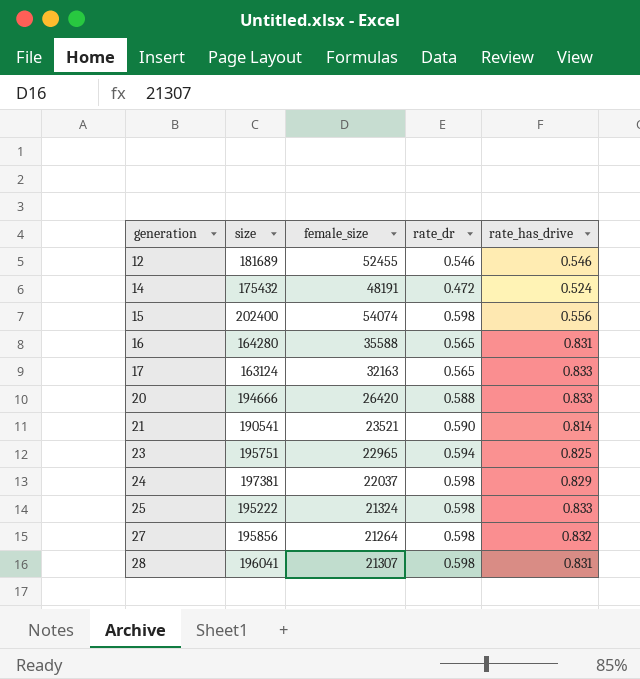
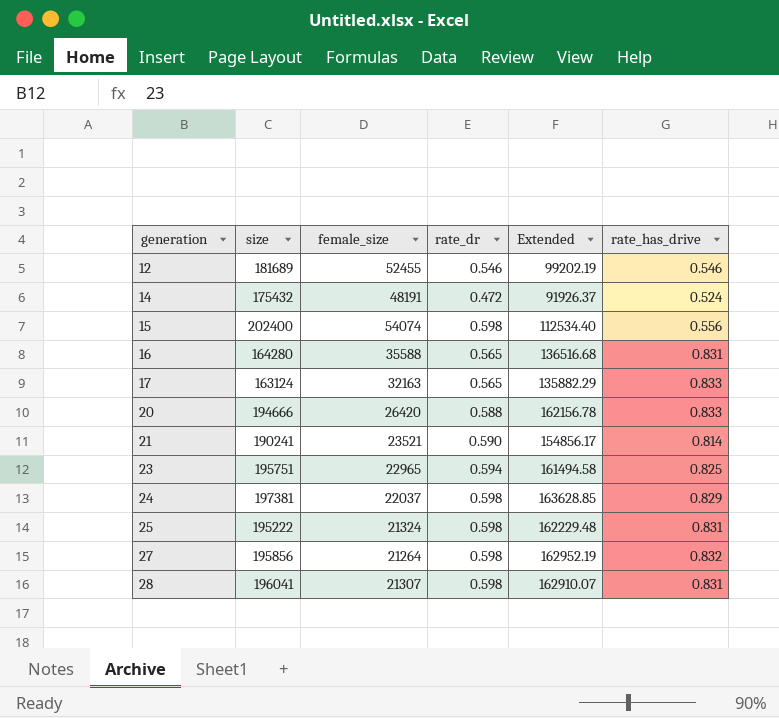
column Extended | formula: none -> [size] * [rate_has_drive]
21 | size: 190541 -> 190241
25 | rate_has_drive: 0.833 -> 0.831

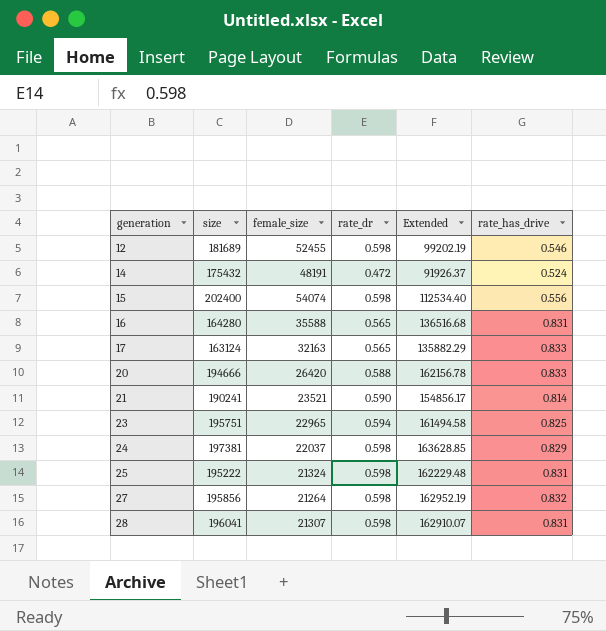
12 | rate_dr: 0.546 -> 0.598

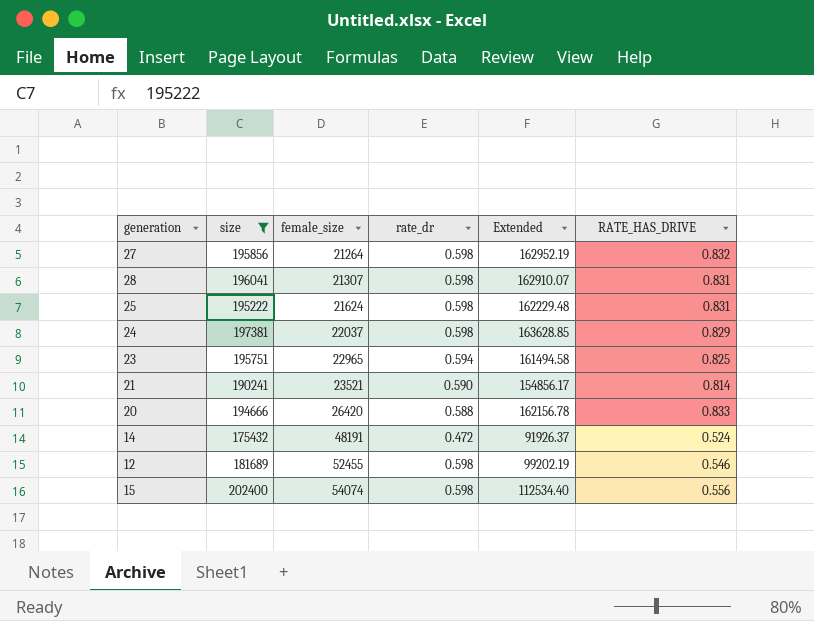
filter: none -> size >= 175432
row order: generation ascending -> female_size ascending
column name: rate_has_drive -> RATE_HAS_DRIVE
25 | female_size: 21324 -> 21624

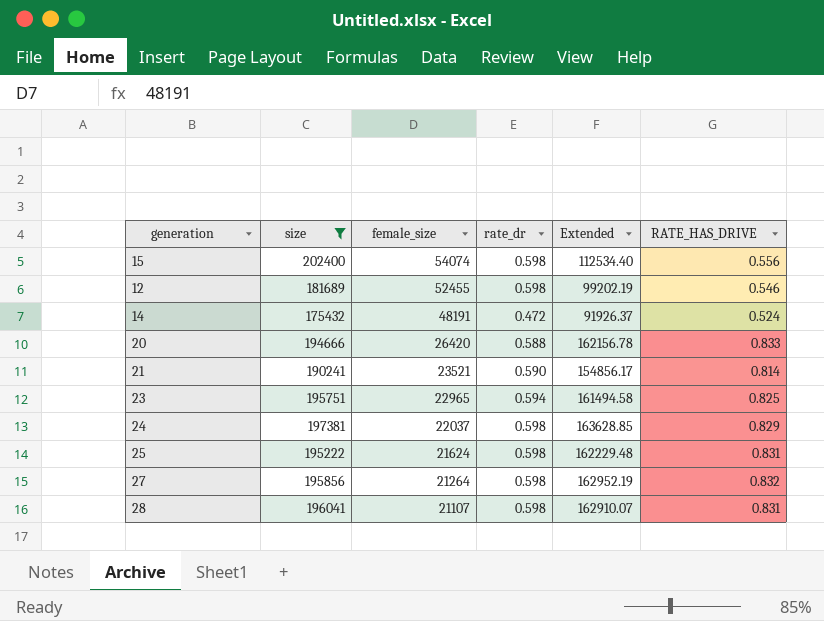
row order: female_size ascending -> female_size descending
28 | female_size: 21307 -> 21107

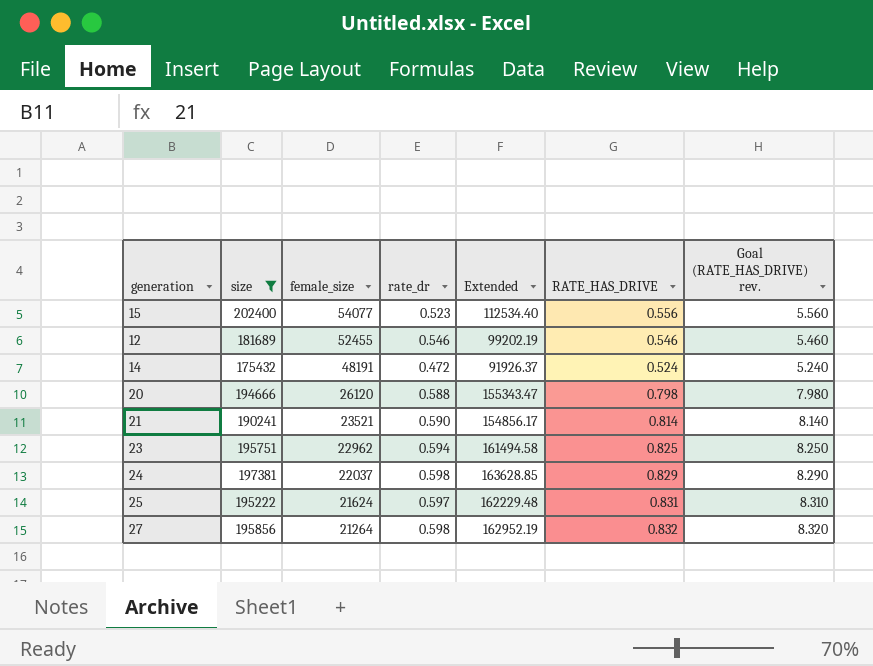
column Goal (RATE_HAS_DRIVE) rev. | formula: none -> [RATE_HAS_DRIVE] * 10
row 28: 196041 | 21107 | 0.598 | 162910.07 | 0.831 -> none
15 | female_size: 54074 -> 54077
15 | rate_dr: 0.598 -> 0.523
12 | rate_dr: 0.598 -> 0.546
20 | female_size: 26420 -> 26120
20 | Extended: 162156.78 -> 155343.47
20 | RATE_HAS_DRIVE: 0.833 -> 0.798
23 | female_size: 22965 -> 22962
25 | rate_dr: 0.598 -> 0.597

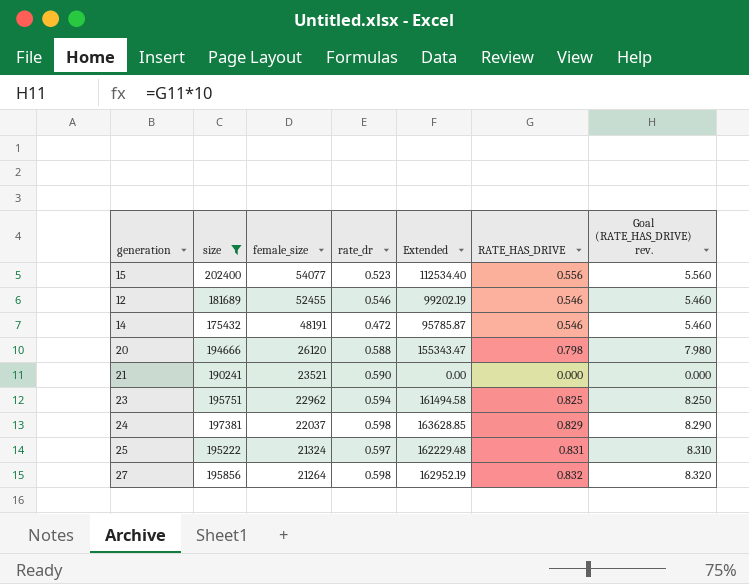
14 | Extended: 91926.37 -> 95785.87
14 | RATE_HAS_DRIVE: 0.524 -> 0.546
14 | Goal (RATE_HAS_DRIVE) rev.: 5.240 -> 5.460
21 | Extended: 154856.17 -> 0.00
21 | RATE_HAS_DRIVE: 0.814 -> 0.000
21 | Goal (RATE_HAS_DRIVE) rev.: 8.140 -> 0.000
25 | female_size: 21624 -> 21324

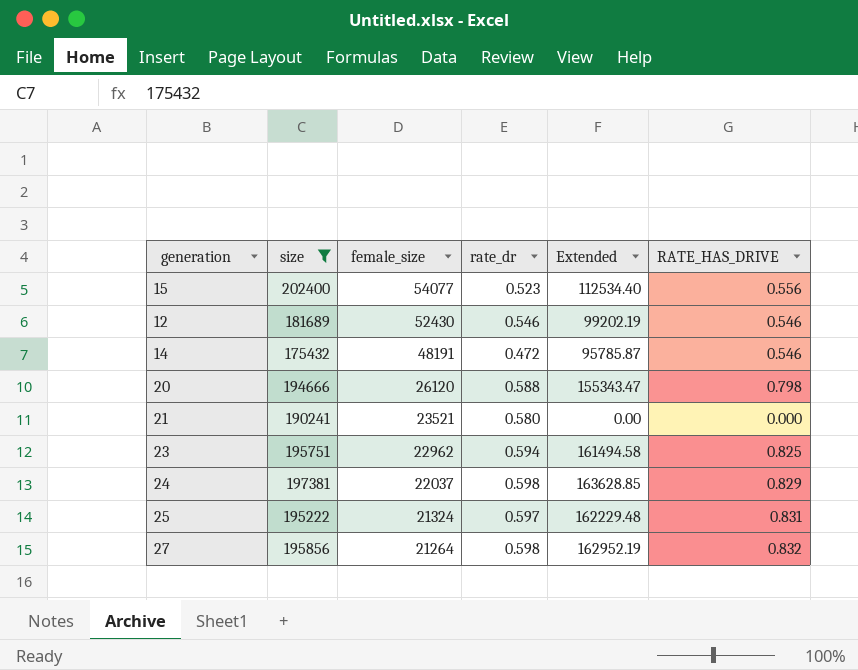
column Goal (RATE_HAS_DRIVE) rev. | formula: [RATE_HAS_DRIVE] * 10 -> none
12 | female_size: 52455 -> 52430
21 | rate_dr: 0.590 -> 0.580

